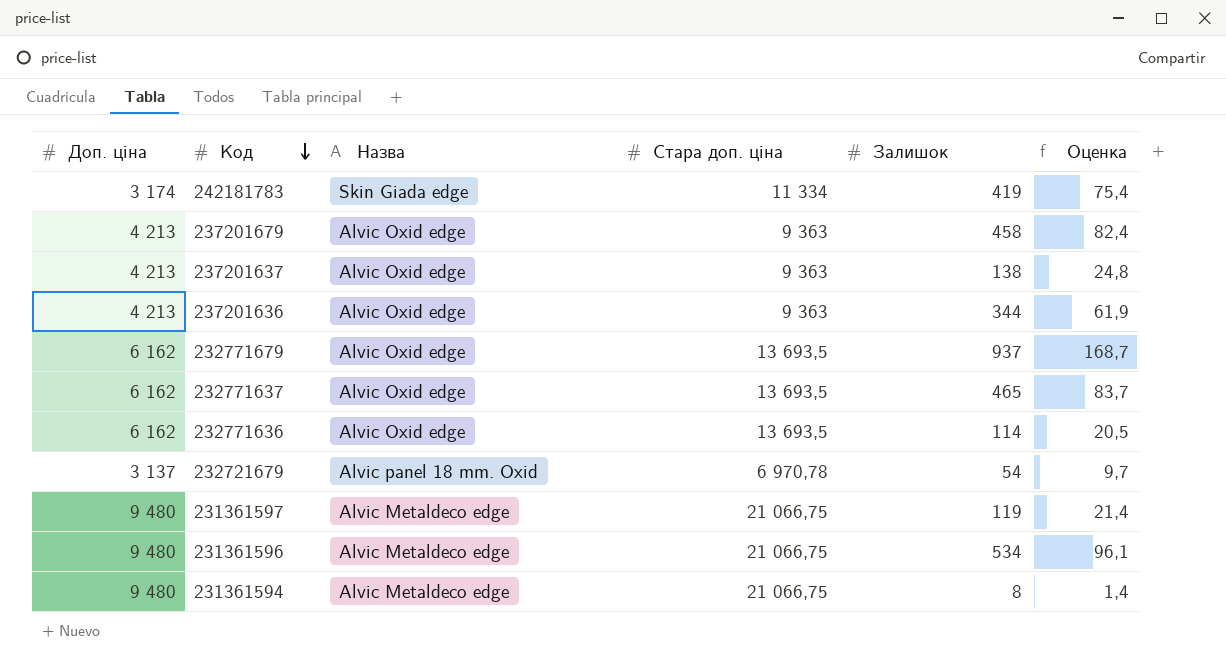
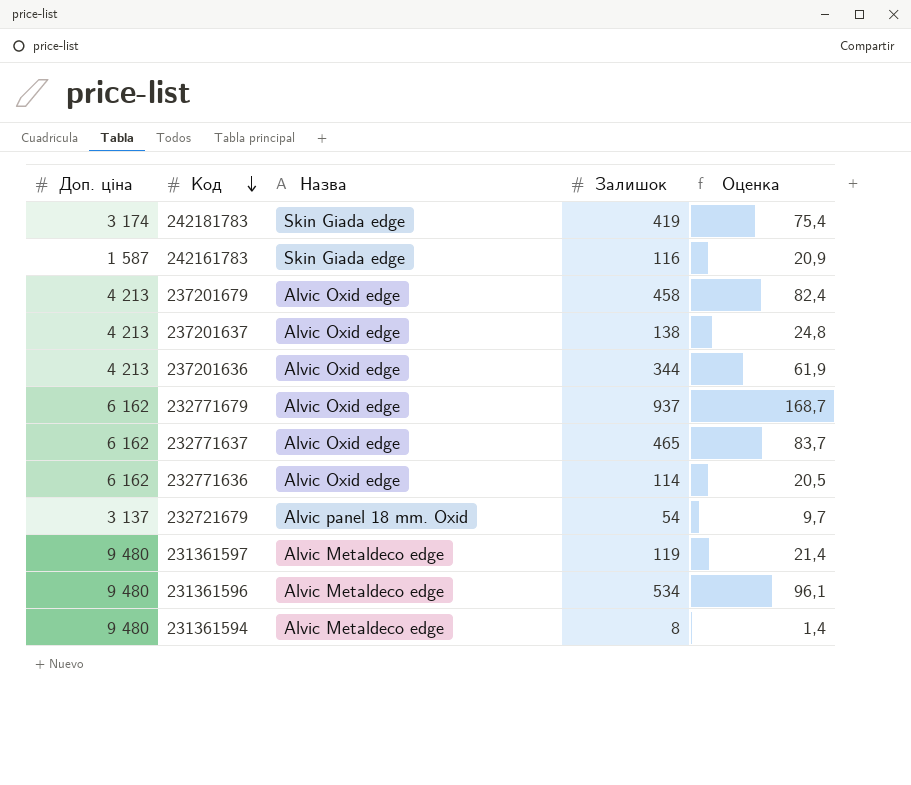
column Стара доп. ціна | position: 4 -> none
row 242161783: none -> 1 587 | Skin Giada edge | 116 | 20,9

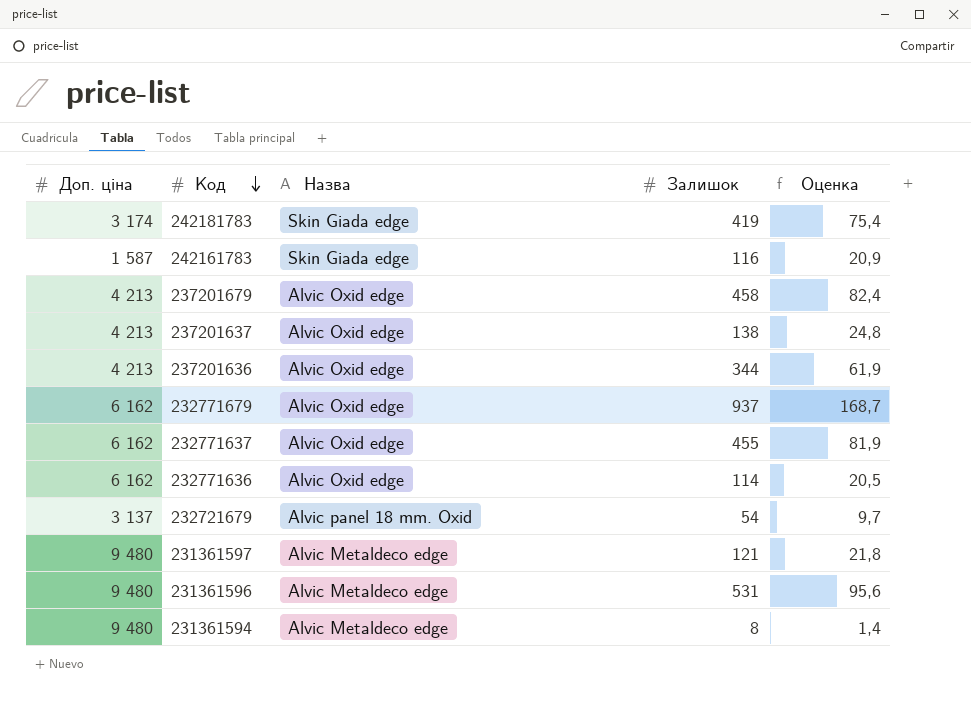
232771637 | Залишок: 465 -> 455
232771637 | Оценка: 83,7 -> 81,9
231361597 | Залишок: 119 -> 121
231361597 | Оценка: 21,4 -> 21,8
231361596 | Залишок: 534 -> 531
231361596 | Оценка: 96,1 -> 95,6

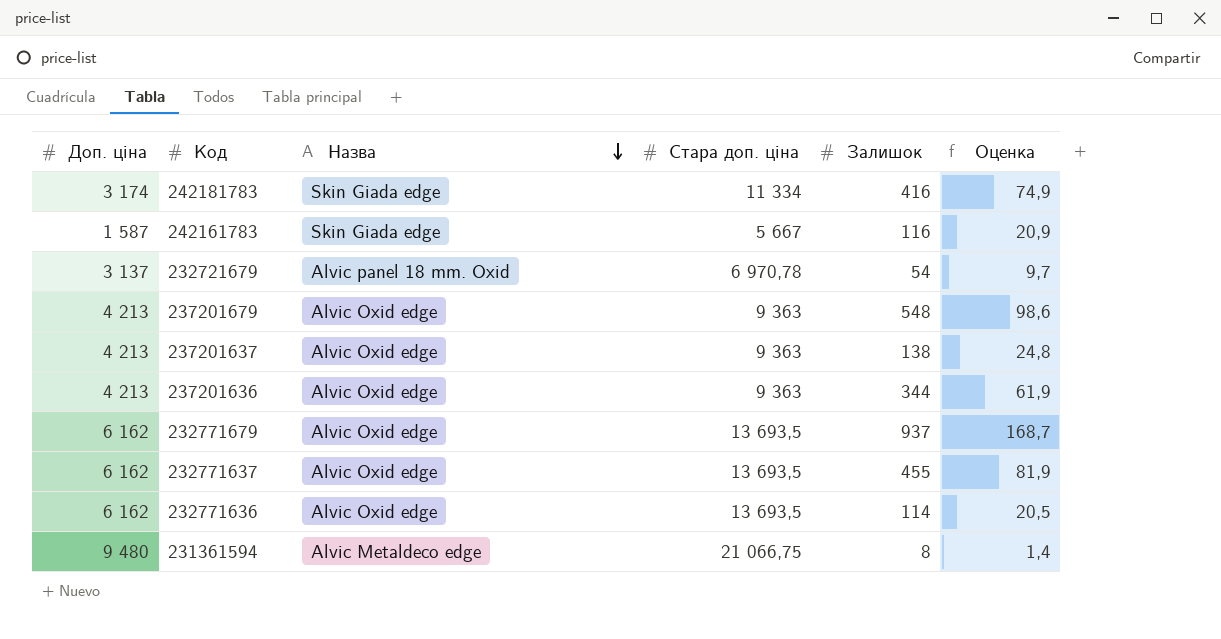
row order: Код descending -> Назва descending
column Стара доп. ціна | position: none -> 4
row 231361597: 9 480 | Alvic Metaldeco edge | 121 | 21,8 -> none
row 231361596: 9 480 | Alvic Metaldeco edge | 531 | 95,6 -> none
242181783 | Залишок: 419 -> 416
242181783 | Оценка: 75,4 -> 74,9
237201679 | Залишок: 458 -> 548
237201679 | Оценка: 82,4 -> 98,6

